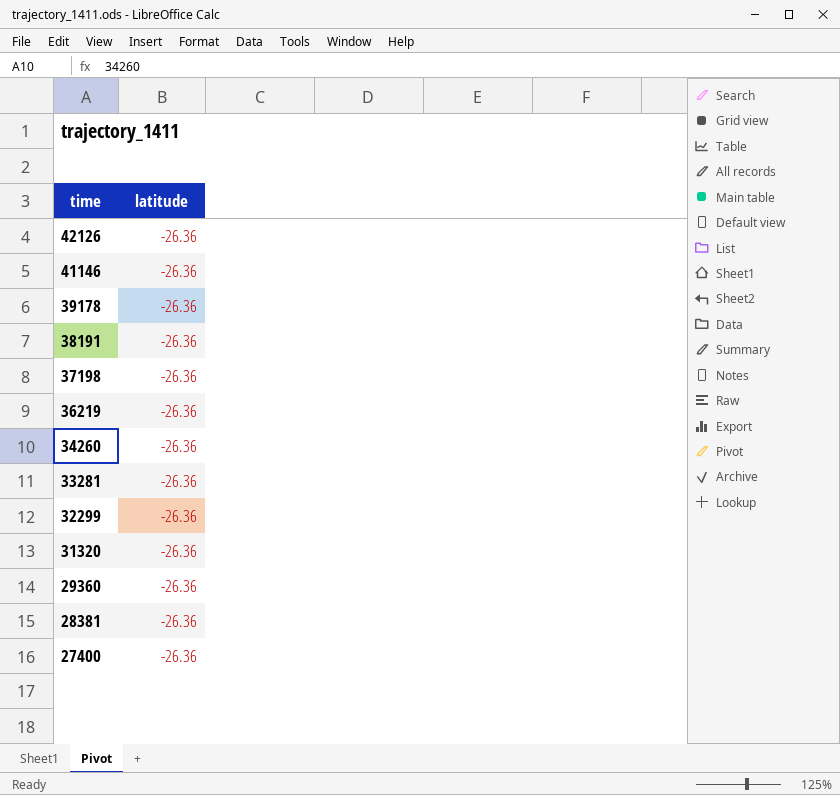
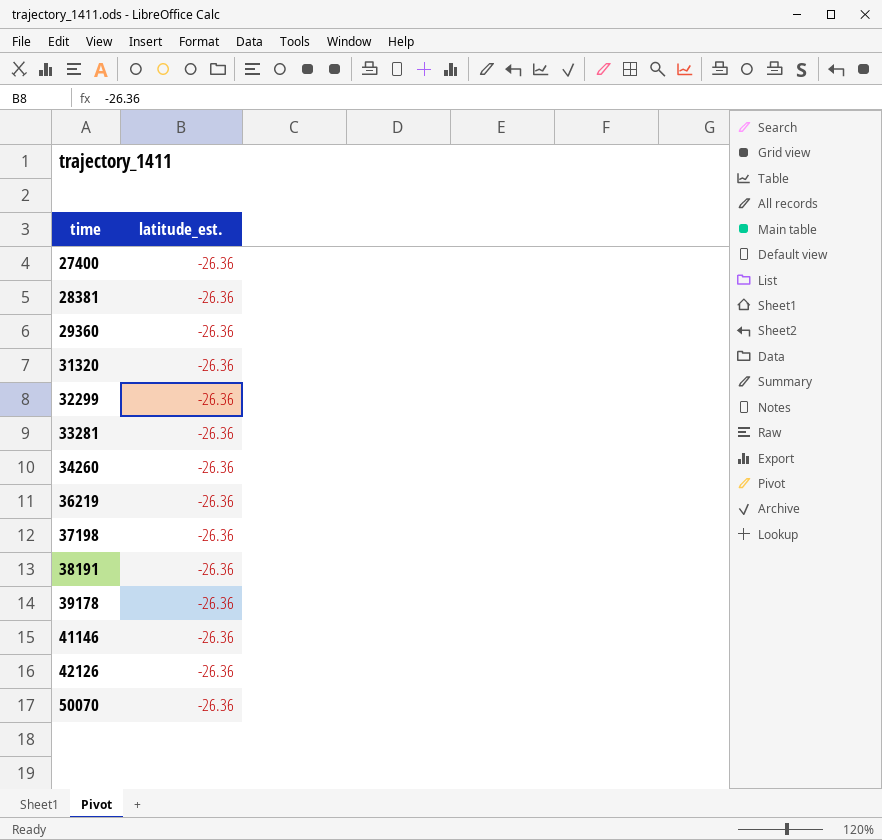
row order: time descending -> time ascending
column name: latitude -> latitude_est.
row 50070: none -> -26.36

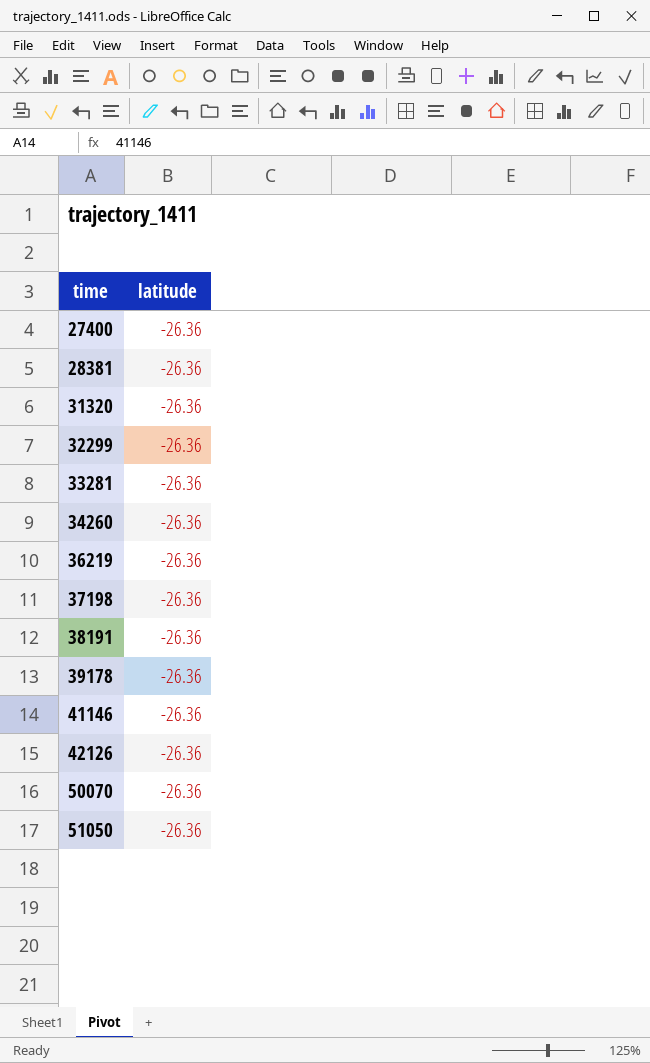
column name: latitude_est. -> latitude
row 29360: -26.36 -> none
row 51050: none -> -26.36

